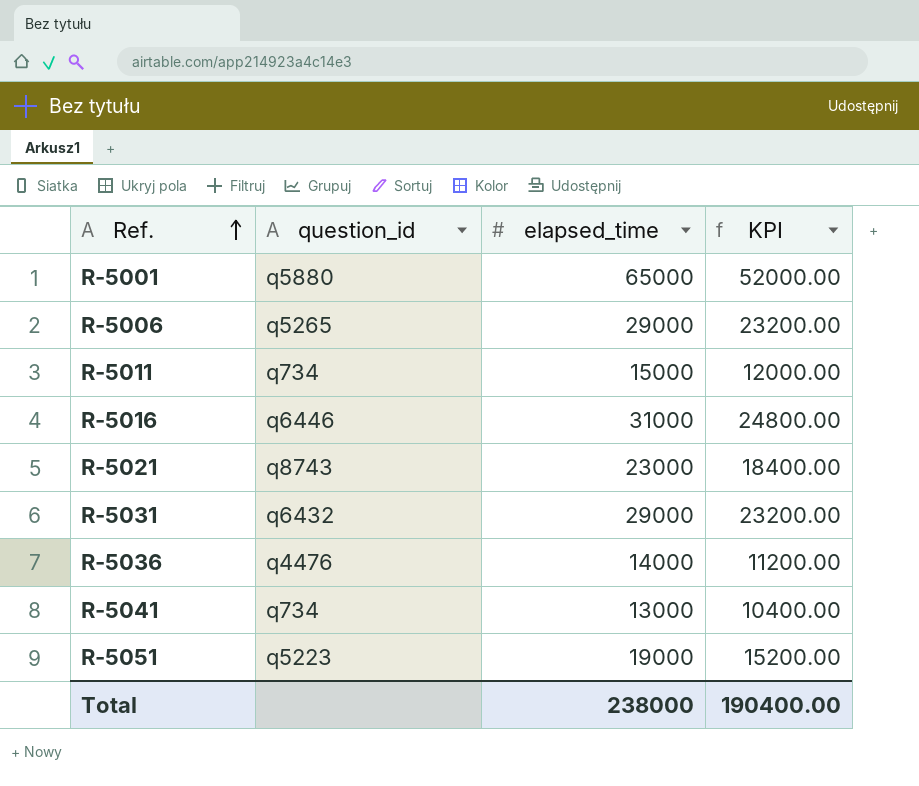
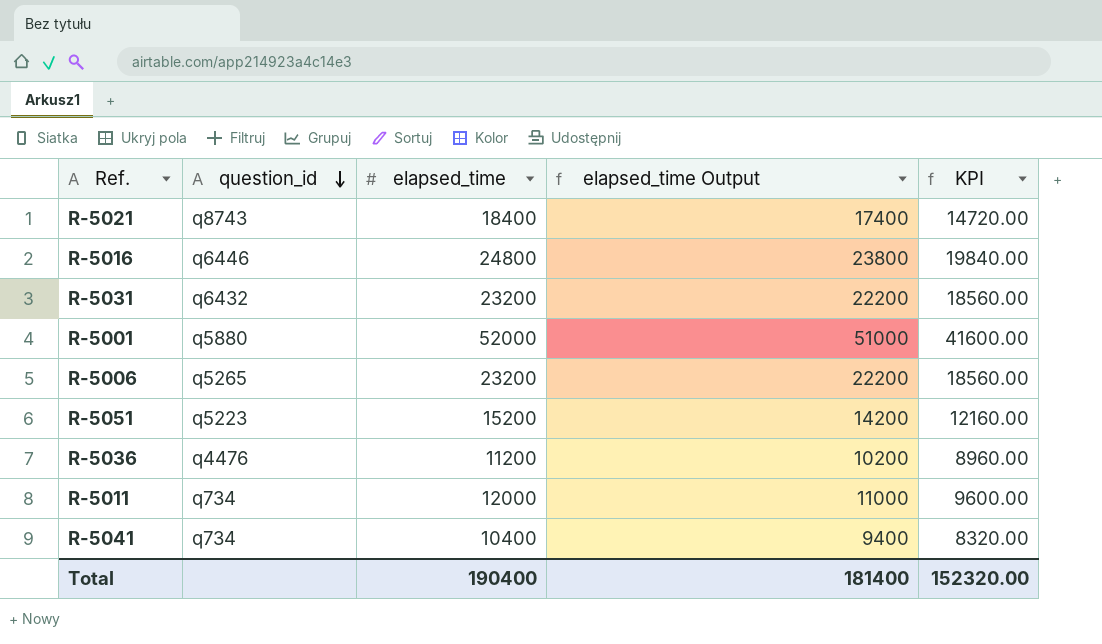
row order: Ref. ascending -> question_id descending
column elapsed_time Output | formula: none -> [elapsed_time] - 1000
R-5021 | elapsed_time: 23000 -> 18400
R-5021 | KPI: 18400.00 -> 14720.00
R-5016 | elapsed_time: 31000 -> 24800
R-5016 | KPI: 24800.00 -> 19840.00
R-5031 | elapsed_time: 29000 -> 23200
R-5031 | KPI: 23200.00 -> 18560.00
R-5001 | elapsed_time: 65000 -> 52000
R-5001 | KPI: 52000.00 -> 41600.00
R-5006 | elapsed_time: 29000 -> 23200
R-5006 | KPI: 23200.00 -> 18560.00
R-5051 | elapsed_time: 19000 -> 15200
R-5051 | KPI: 15200.00 -> 12160.00
R-5036 | elapsed_time: 14000 -> 11200
R-5036 | KPI: 11200.00 -> 8960.00
R-5011 | elapsed_time: 15000 -> 12000
R-5011 | KPI: 12000.00 -> 9600.00
R-5041 | elapsed_time: 13000 -> 10400
R-5041 | KPI: 10400.00 -> 8320.00
Total | elapsed_time: 238000 -> 190400
Total | KPI: 190400.00 -> 152320.00

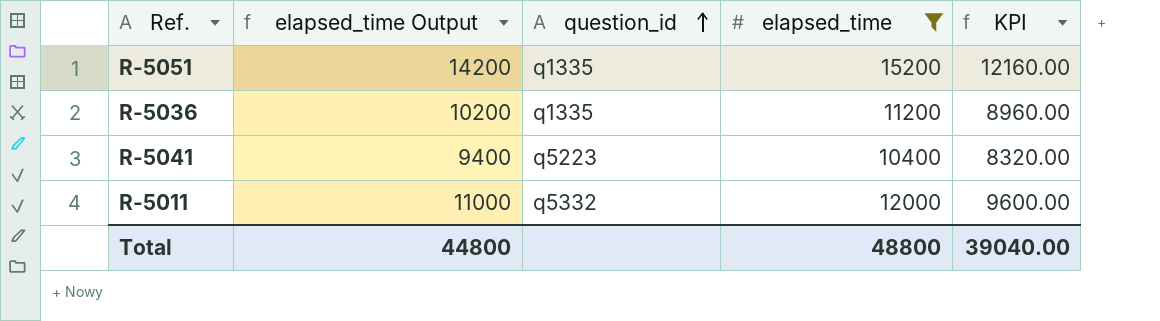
filter: none -> elapsed_time <= 15200
row order: question_id descending -> question_id ascending
column elapsed_time Output | position: 4 -> 2
R-5051 | question_id: q5223 -> q1335
R-5036 | question_id: q4476 -> q1335
R-5041 | question_id: q734 -> q5223
R-5011 | question_id: q734 -> q5332
Total | elapsed_time Output: 181400 -> 44800
Total | elapsed_time: 190400 -> 48800
Total | KPI: 152320.00 -> 39040.00

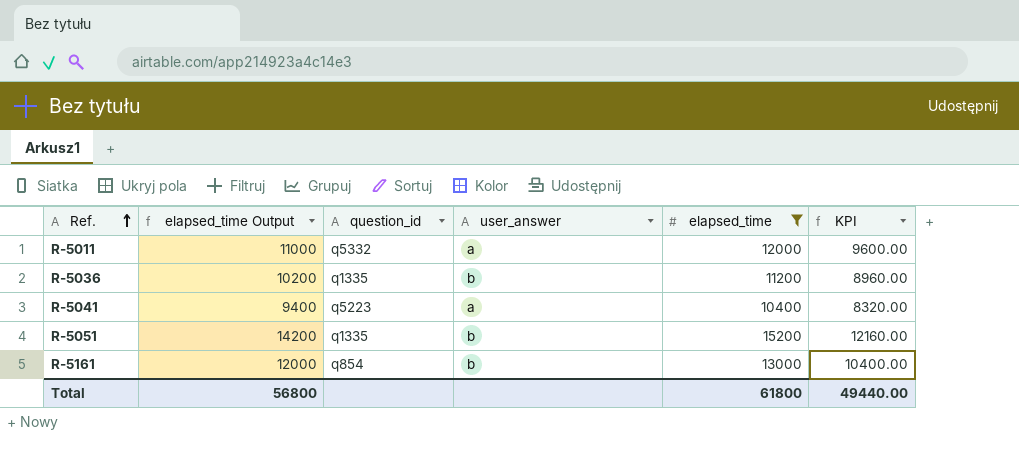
row order: question_id ascending -> Ref. ascending
column user_answer | position: none -> 4
row R-5161: none -> 12000 | q854 | b | 13000 | 10400.00
Total | elapsed_time Output: 44800 -> 56800
Total | elapsed_time: 48800 -> 61800
Total | KPI: 39040.00 -> 49440.00

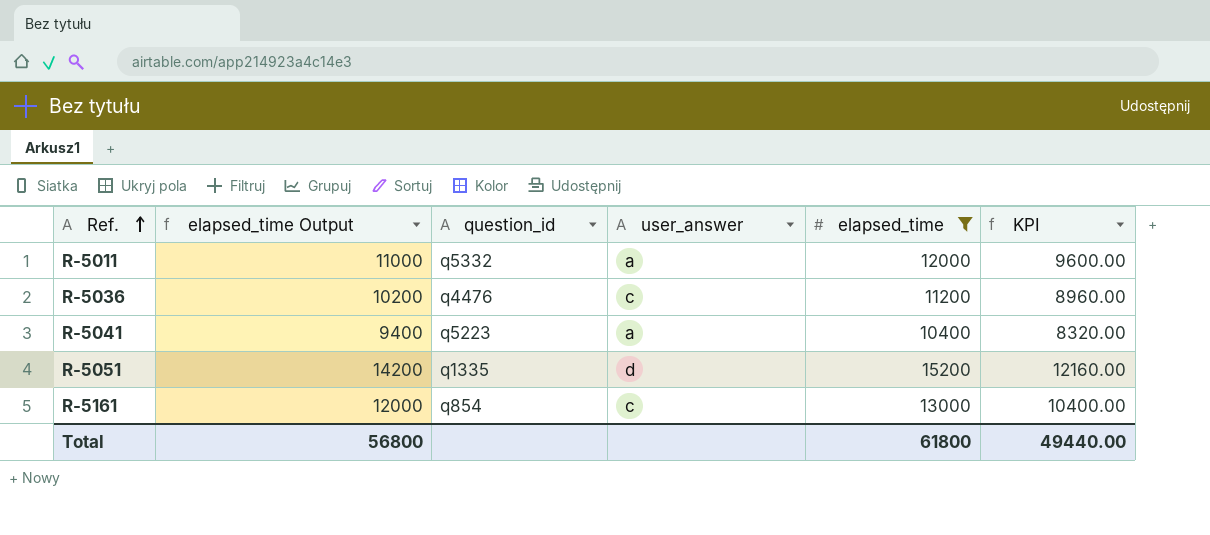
R-5036 | question_id: q1335 -> q4476
R-5036 | user_answer: b -> c
R-5051 | user_answer: b -> d
R-5161 | user_answer: b -> c

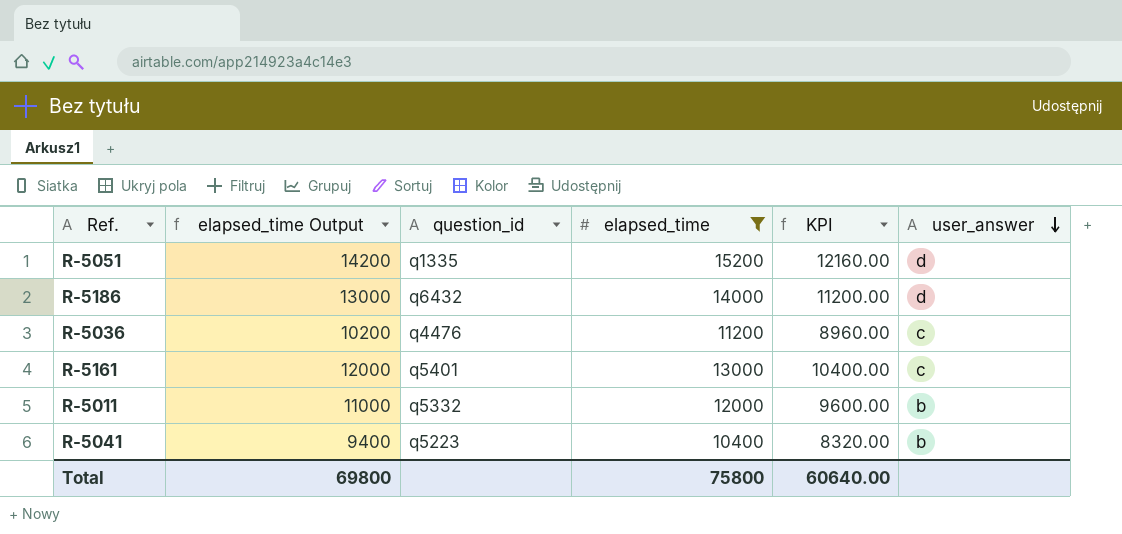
row order: Ref. ascending -> user_answer descending
column user_answer | position: 4 -> 6
row R-5186: none -> 13000 | q6432 | 14000 | 11200.00 | d
R-5161 | question_id: q854 -> q5401
R-5011 | user_answer: a -> b
R-5041 | user_answer: a -> b
Total | elapsed_time Output: 56800 -> 69800
Total | elapsed_time: 61800 -> 75800
Total | KPI: 49440.00 -> 60640.00

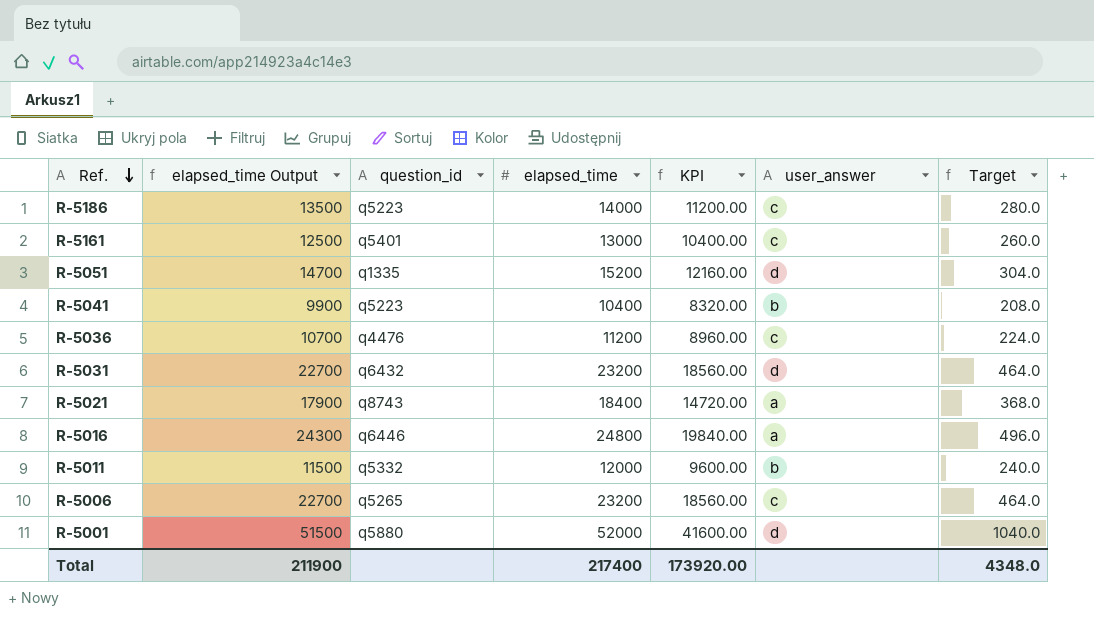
filter: elapsed_time <= 15200 -> none
row order: user_answer descending -> Ref. descending
column elapsed_time Output | formula: [elapsed_time] - 1000 -> [elapsed_time] - 500
column Target | formula: none -> [elapsed_time] * 0.02
R-5186 | question_id: q6432 -> q5223
R-5186 | user_answer: d -> c
Total | elapsed_time Output: 69800 -> 211900
Total | elapsed_time: 75800 -> 217400
Total | KPI: 60640.00 -> 173920.00

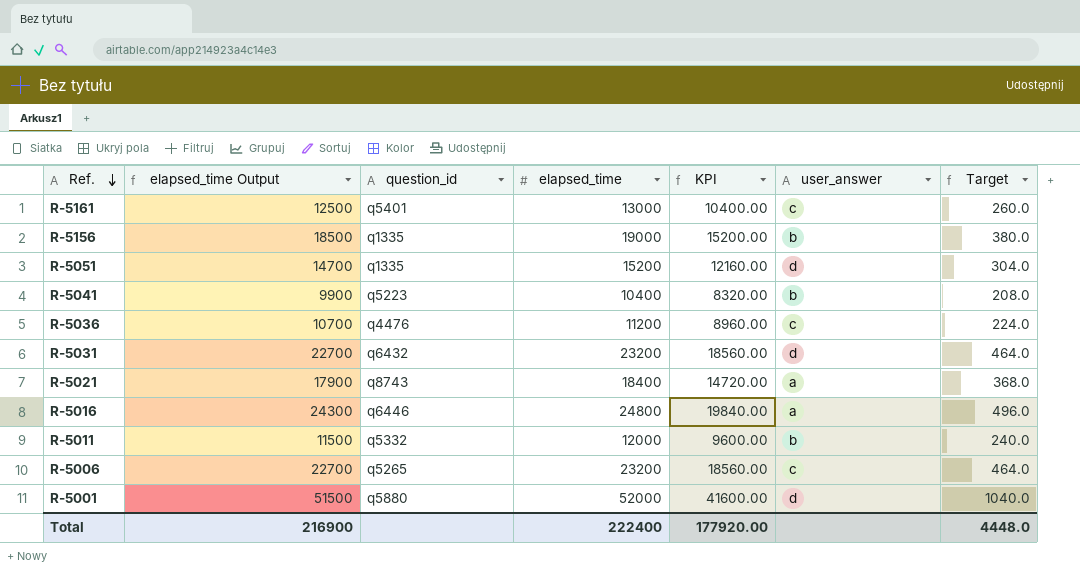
row R-5186: 13500 | q5223 | 14000 | 11200.00 | c | 280.0 -> none
row R-5156: none -> 18500 | q1335 | 19000 | 15200.00 | b | 380.0
Total | elapsed_time Output: 211900 -> 216900
Total | elapsed_time: 217400 -> 222400
Total | KPI: 173920.00 -> 177920.00
Total | Target: 4348.0 -> 4448.0

